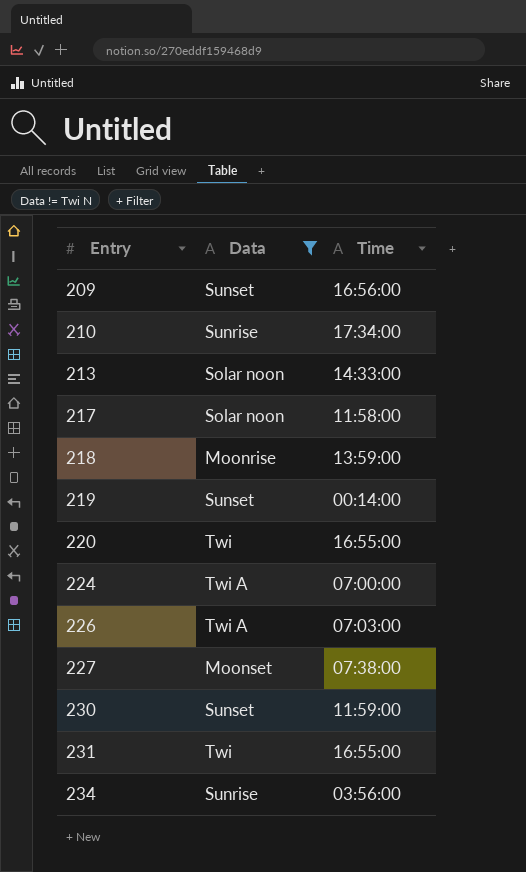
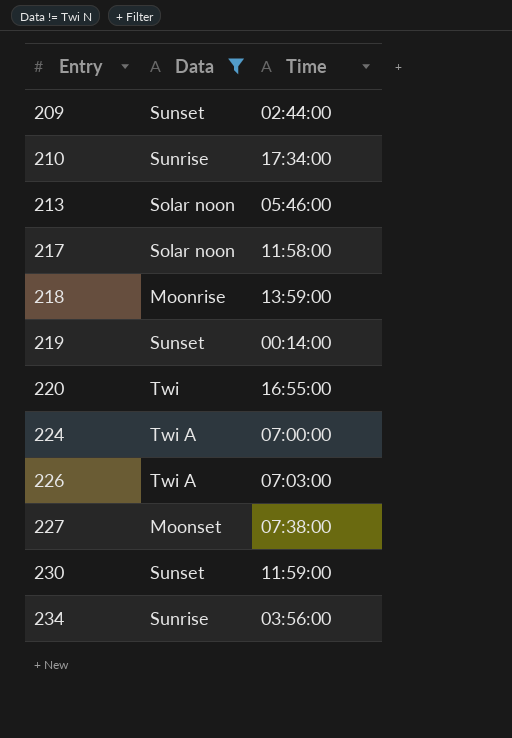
row 231: Twi | 16:55:00 -> none
209 | Time: 16:56:00 -> 02:44:00
213 | Time: 14:33:00 -> 05:46:00

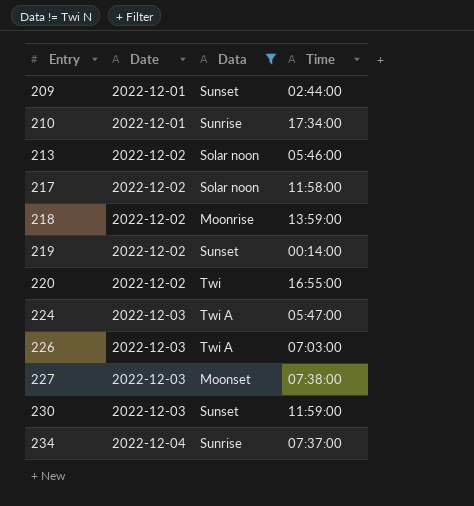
column Date | position: none -> 2
224 | Time: 07:00:00 -> 05:47:00
234 | Time: 03:56:00 -> 07:37:00

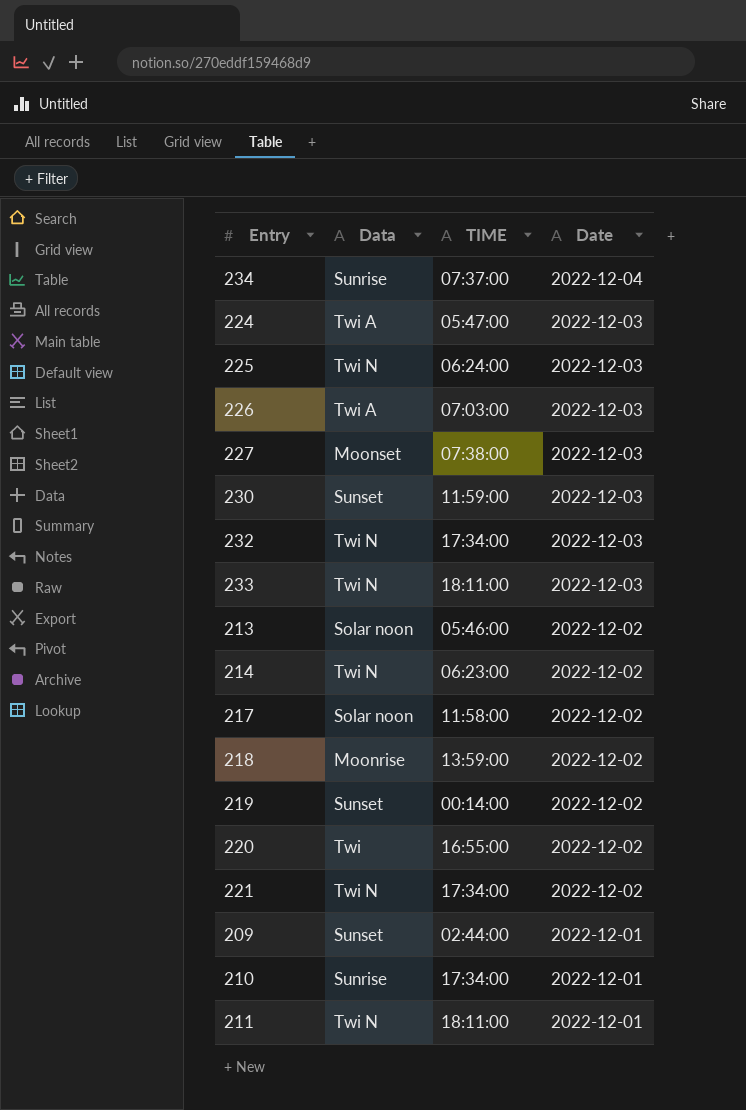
filter: Data != Twi N -> none
row order: Entry ascending -> Date descending
column name: Time -> TIME
column Date | position: 2 -> 4

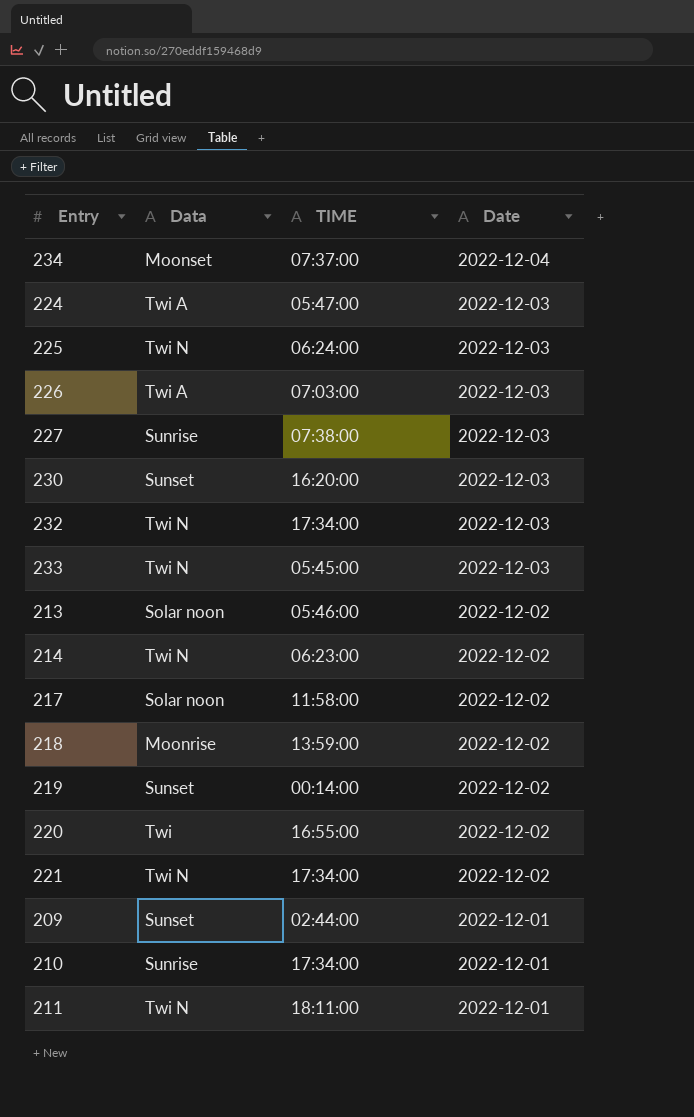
234 | Data: Sunrise -> Moonset
227 | Data: Moonset -> Sunrise
230 | TIME: 11:59:00 -> 16:20:00
233 | TIME: 18:11:00 -> 05:45:00

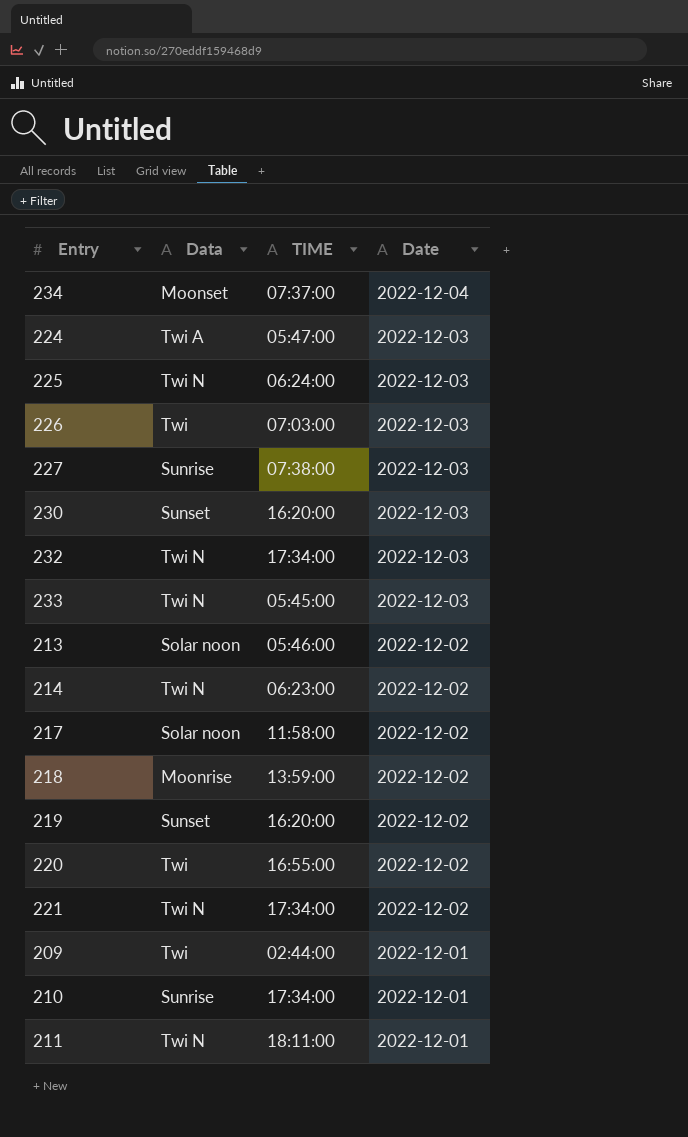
226 | Data: Twi A -> Twi
219 | TIME: 00:14:00 -> 16:20:00
209 | Data: Sunset -> Twi

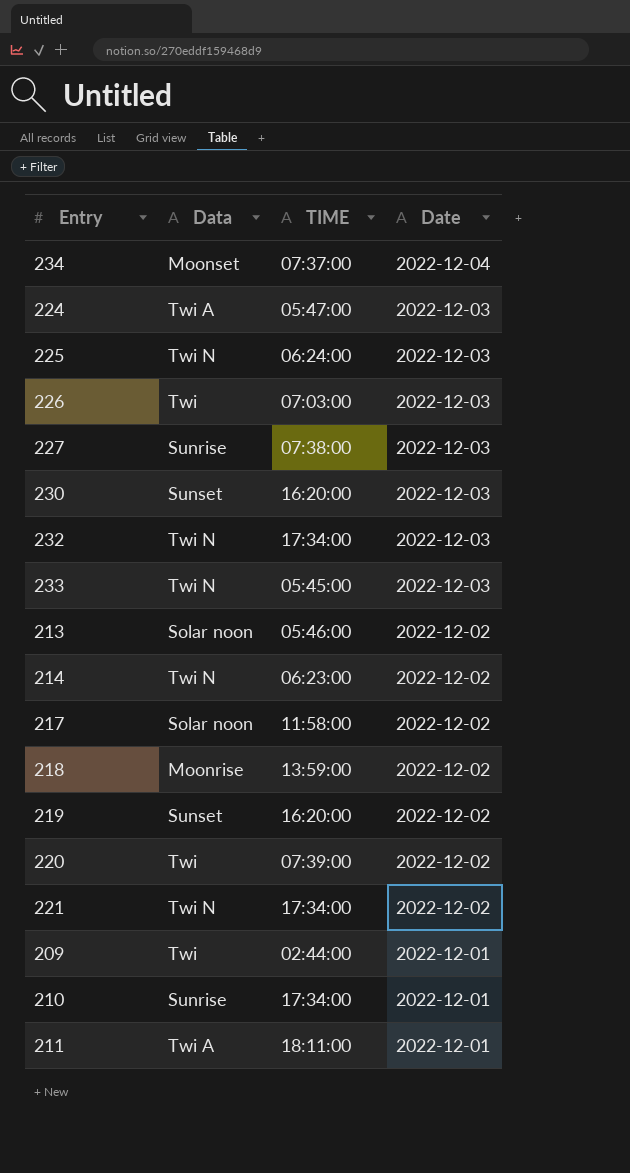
220 | TIME: 16:55:00 -> 07:39:00
211 | Data: Twi N -> Twi A

